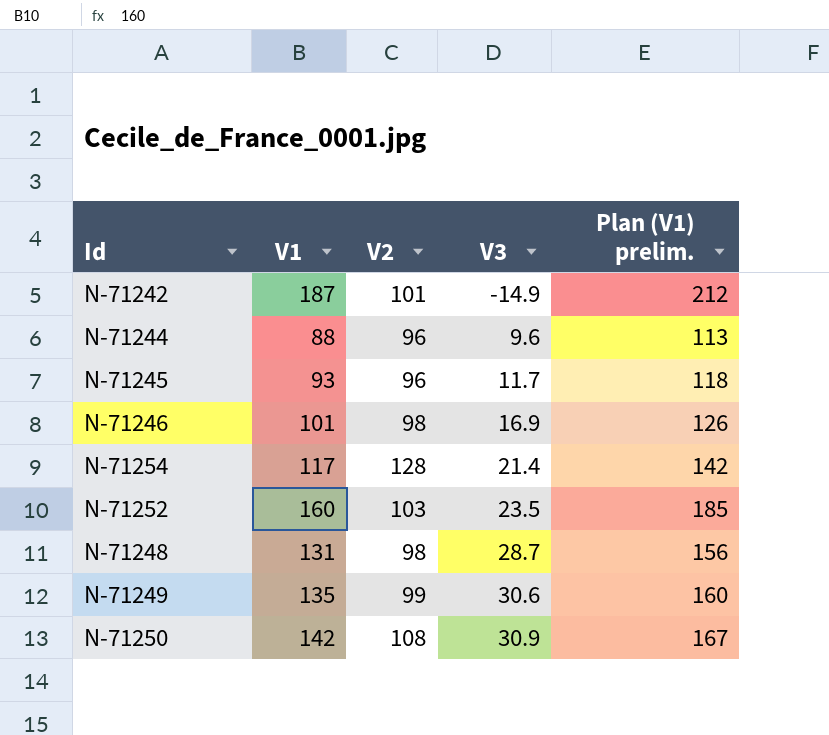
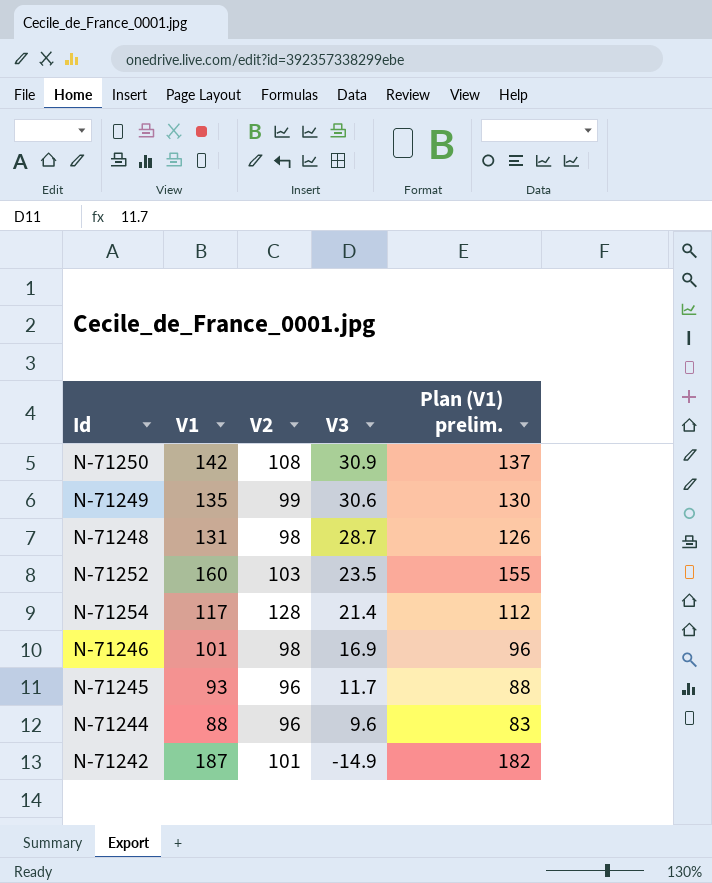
row order: V3 ascending -> V3 descending
column Plan (V1) prelim. | formula: [V1] + 25 -> [V1] - 5

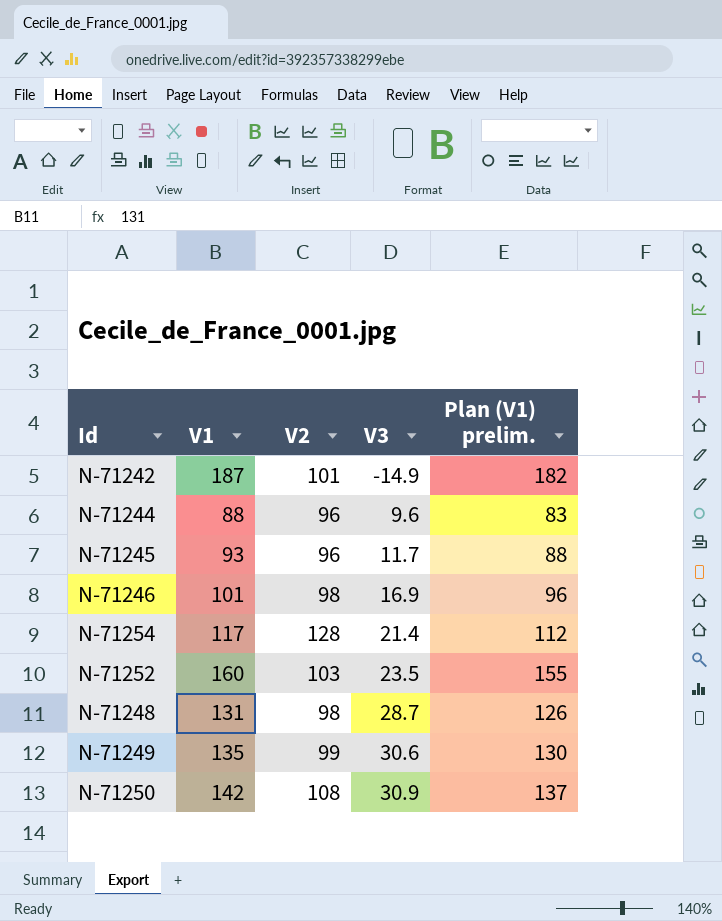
row order: V3 descending -> V3 ascending

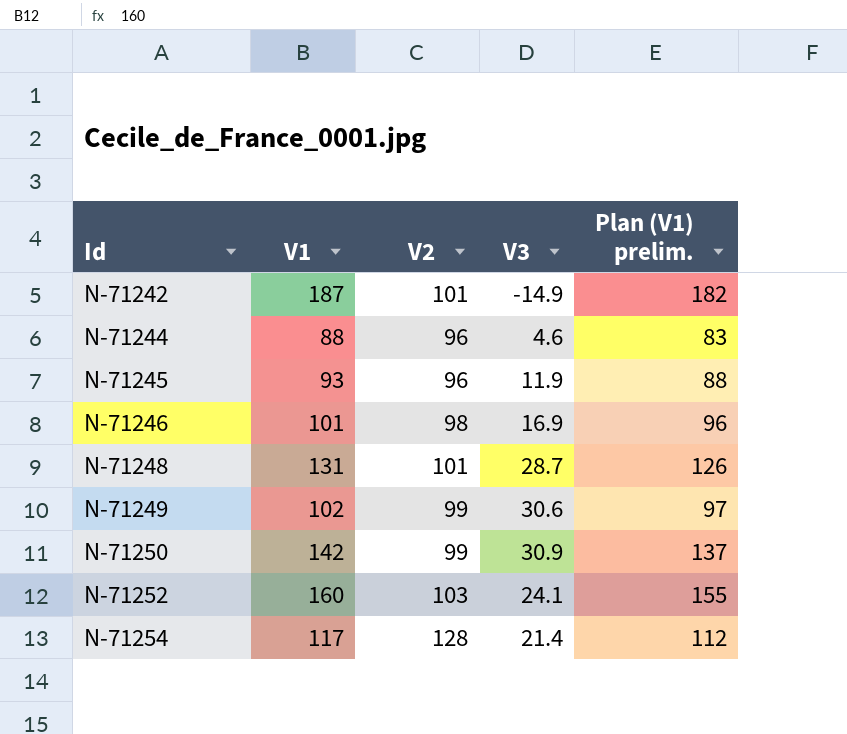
row order: V3 ascending -> Id ascending
N-71244 | V3: 9.6 -> 4.6
N-71245 | V3: 11.7 -> 11.9
N-71248 | V2: 98 -> 101
N-71249 | V1: 135 -> 102
N-71249 | Plan (V1) prelim.: 130 -> 97
N-71250 | V2: 108 -> 99
N-71252 | V3: 23.5 -> 24.1

